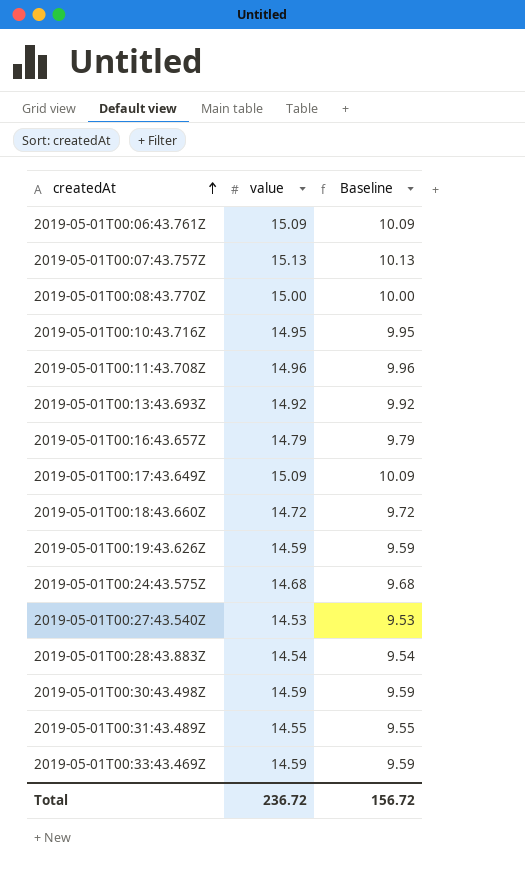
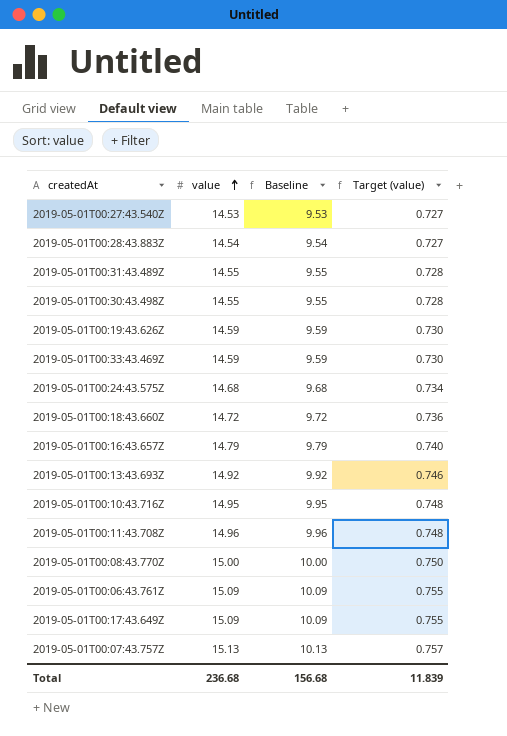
row order: createdAt ascending -> value ascending
column Target (value) | formula: none -> [value] * 0.05
2019-05-01T00:30:43.498Z | value: 14.59 -> 14.55
2019-05-01T00:30:43.498Z | Baseline: 9.59 -> 9.55
Total | value: 236.72 -> 236.68
Total | Baseline: 156.72 -> 156.68

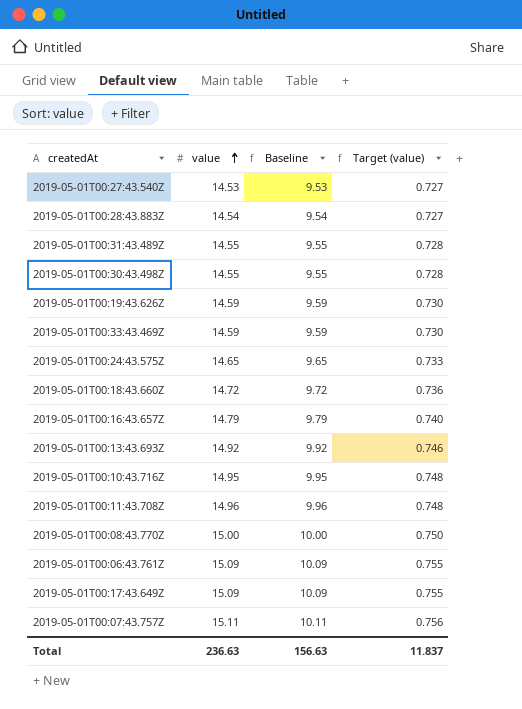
2019-05-01T00:24:43.575Z | value: 14.68 -> 14.65
2019-05-01T00:24:43.575Z | Baseline: 9.68 -> 9.65
2019-05-01T00:24:43.575Z | Target (value): 0.734 -> 0.733
2019-05-01T00:07:43.757Z | value: 15.13 -> 15.11
2019-05-01T00:07:43.757Z | Baseline: 10.13 -> 10.11
2019-05-01T00:07:43.757Z | Target (value): 0.757 -> 0.756
Total | value: 236.68 -> 236.63
Total | Baseline: 156.68 -> 156.63
Total | Target (value): 11.839 -> 11.837

